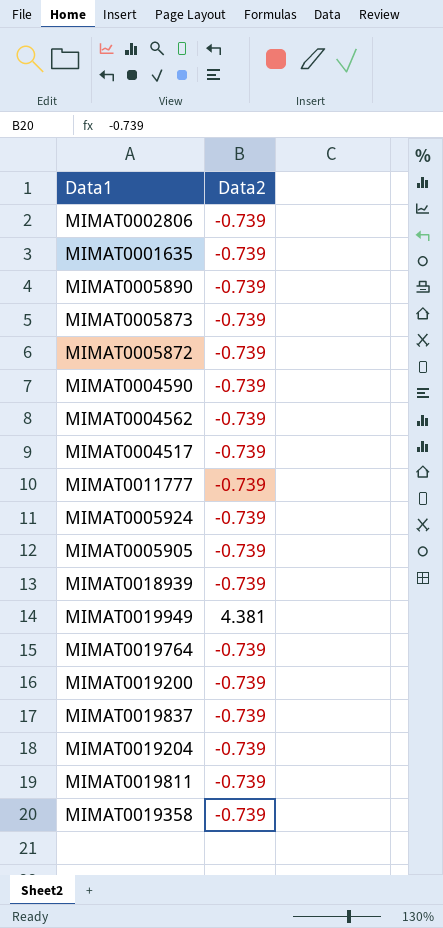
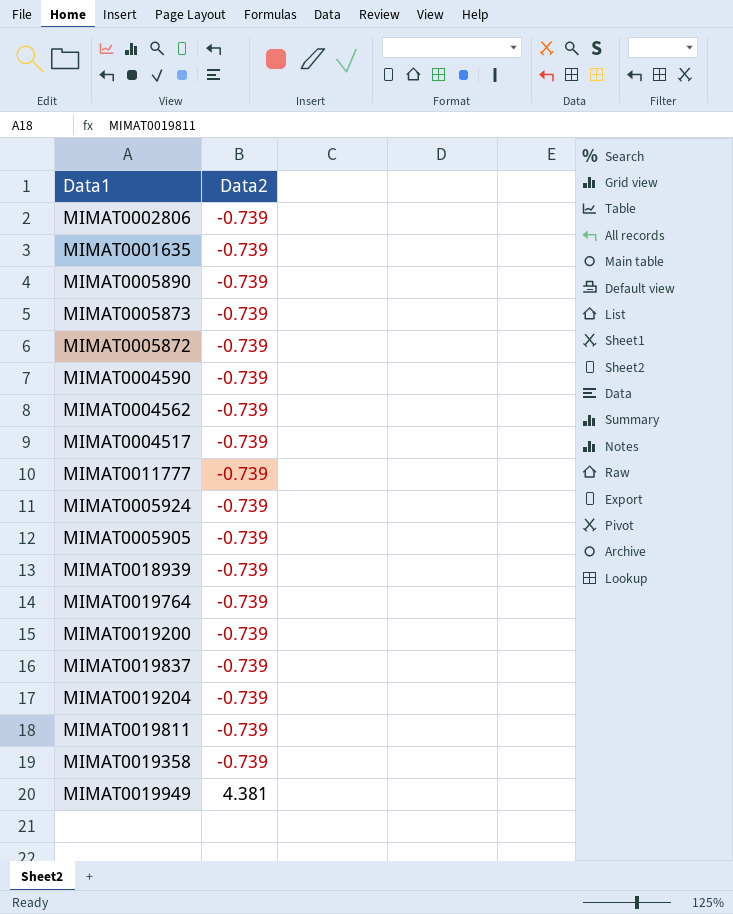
row order: none -> Data2 ascending

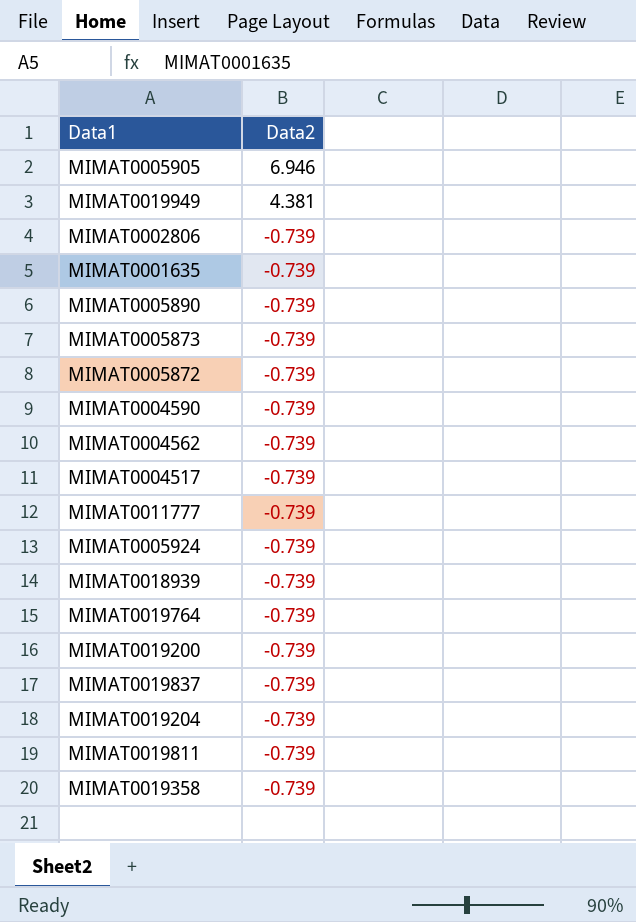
row order: Data2 ascending -> Data2 descending
MIMAT0005905 | Data2: -0.739 -> 6.946

